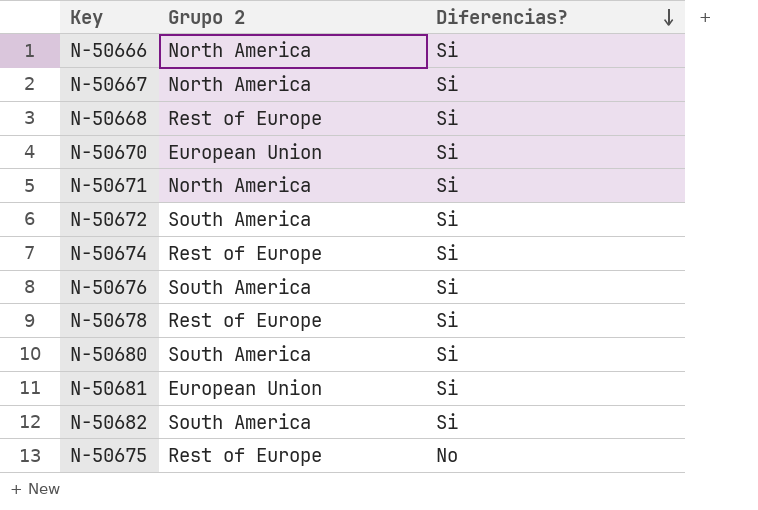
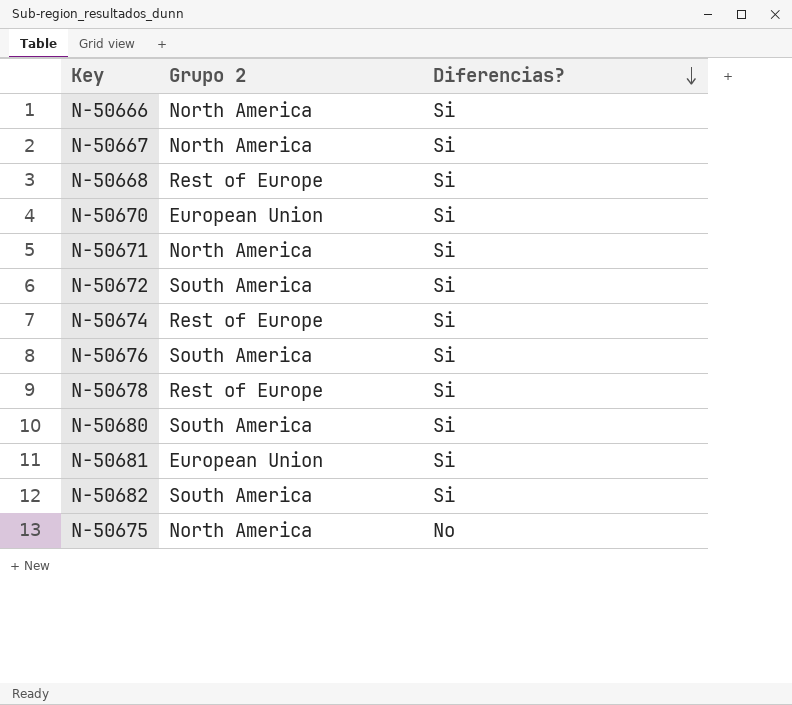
N-50675 | Grupo 2: Rest of Europe -> North America

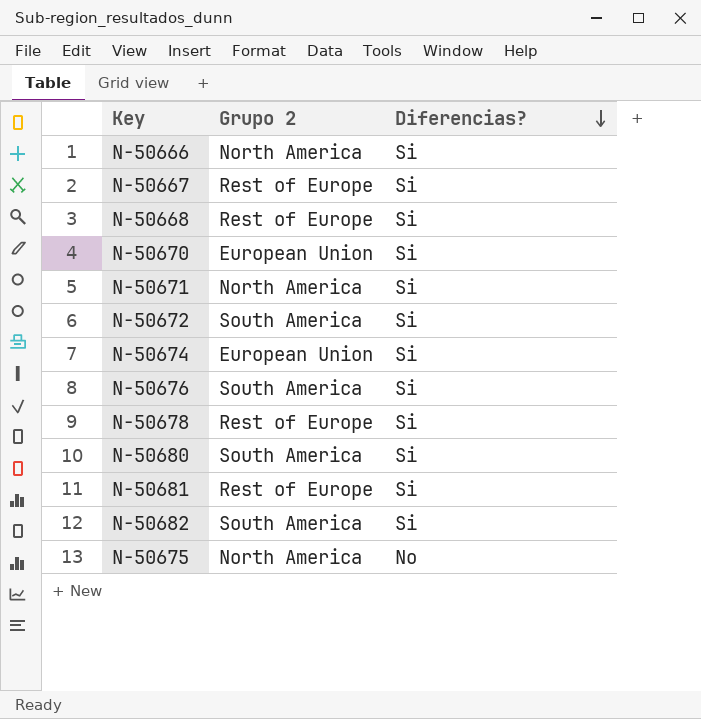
N-50667 | Grupo 2: North America -> Rest of Europe
N-50674 | Grupo 2: Rest of Europe -> European Union
N-50681 | Grupo 2: European Union -> Rest of Europe

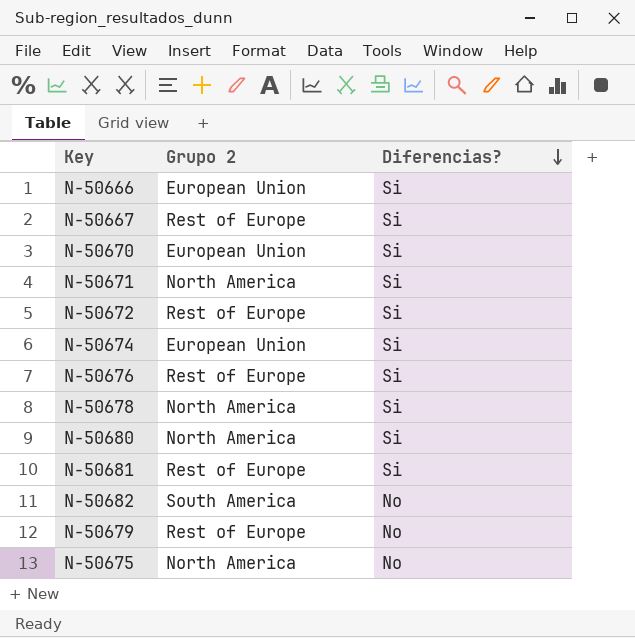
row N-50668: Rest of Europe | Si -> none
N-50666 | Grupo 2: North America -> European Union
N-50672 | Grupo 2: South America -> Rest of Europe
N-50676 | Grupo 2: South America -> Rest of Europe
N-50678 | Grupo 2: Rest of Europe -> North America
N-50680 | Grupo 2: South America -> North America
N-50682 | Diferencias?: Si -> No
row N-50679: none -> Rest of Europe | No

